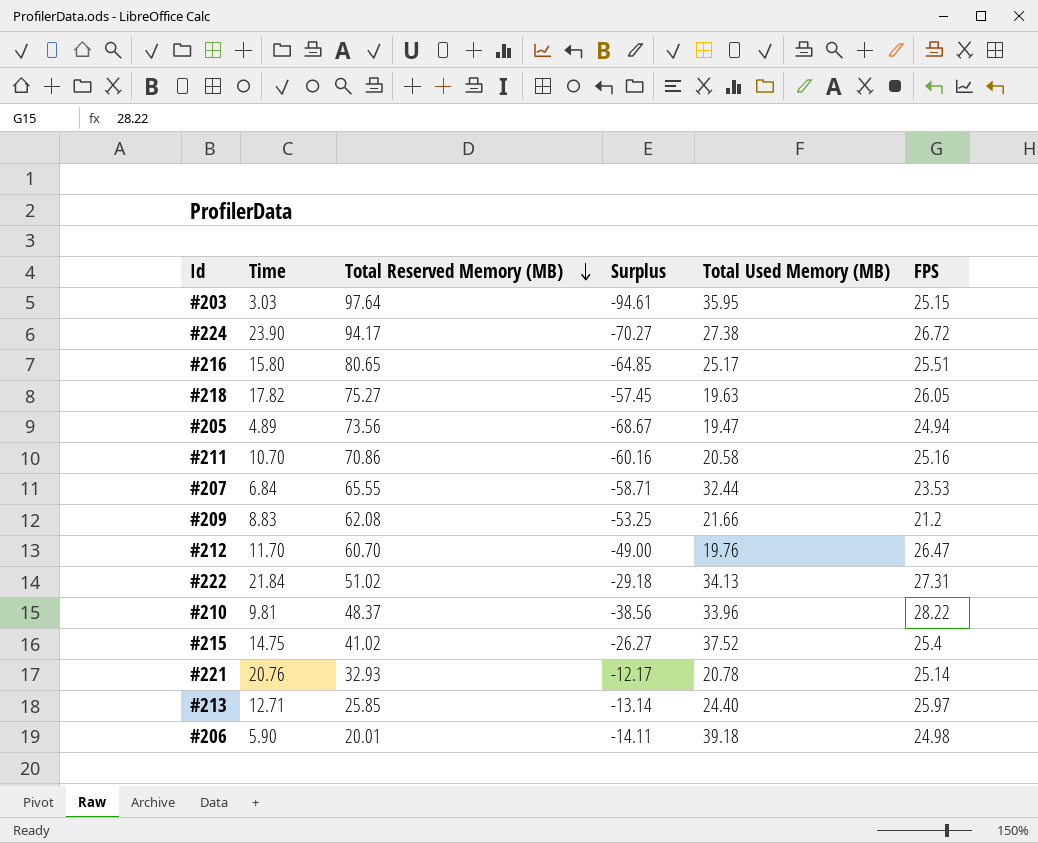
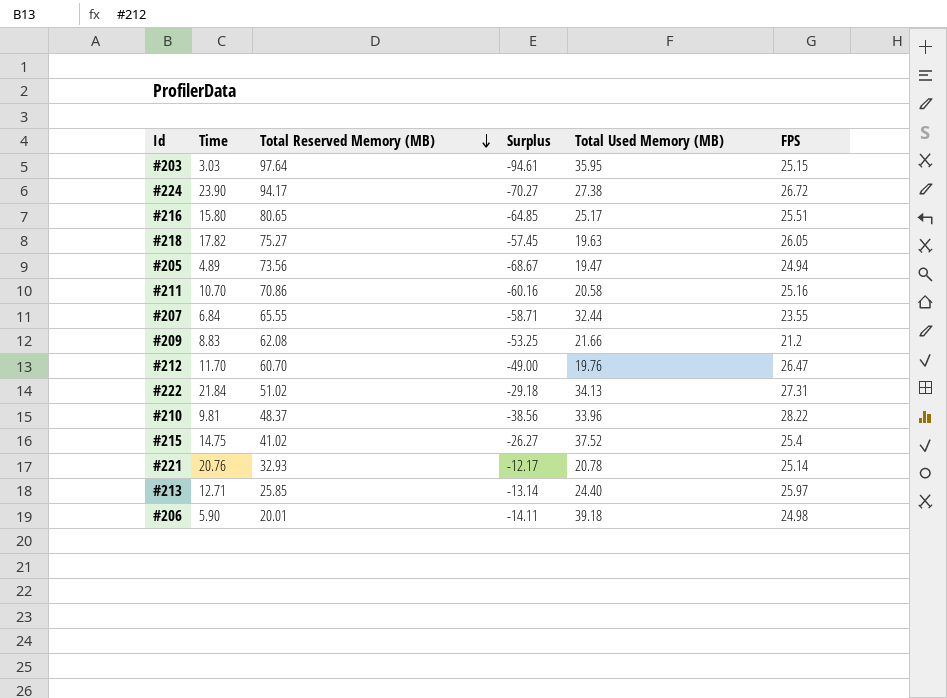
#207 | FPS: 23.53 -> 23.55

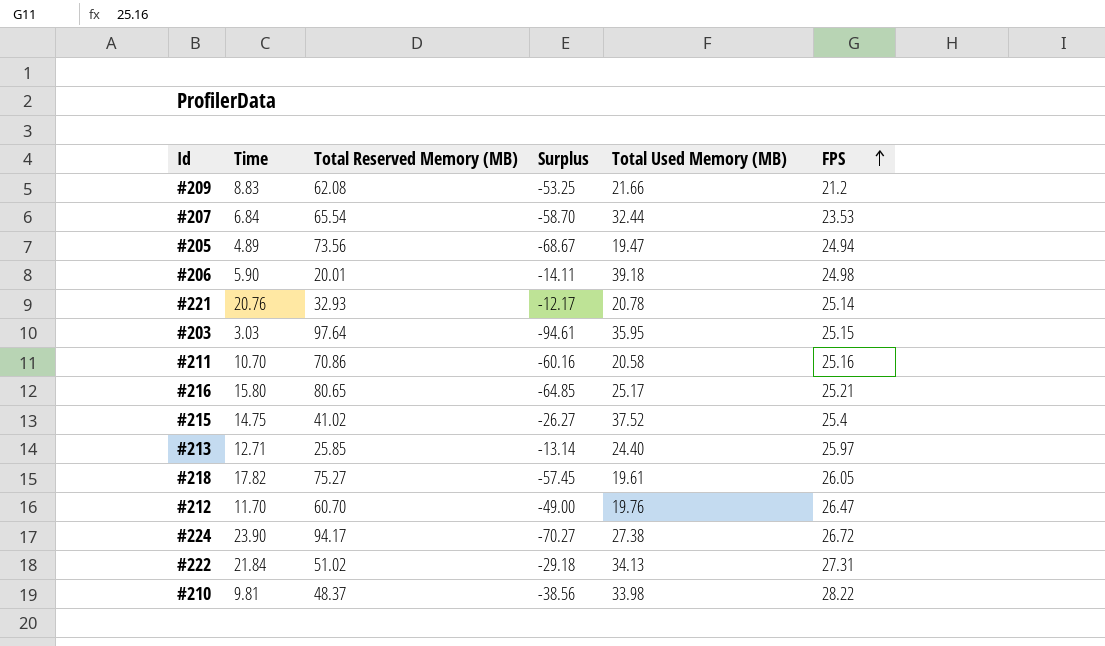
row order: Total Reserved Memory (MB) descending -> FPS ascending
#207 | Total Reserved Memory (MB): 65.55 -> 65.54
#207 | Surplus: -58.71 -> -58.70
#207 | FPS: 23.55 -> 23.53
#216 | FPS: 25.51 -> 25.21
#218 | Total Used Memory (MB): 19.63 -> 19.61
#210 | Total Used Memory (MB): 33.96 -> 33.98

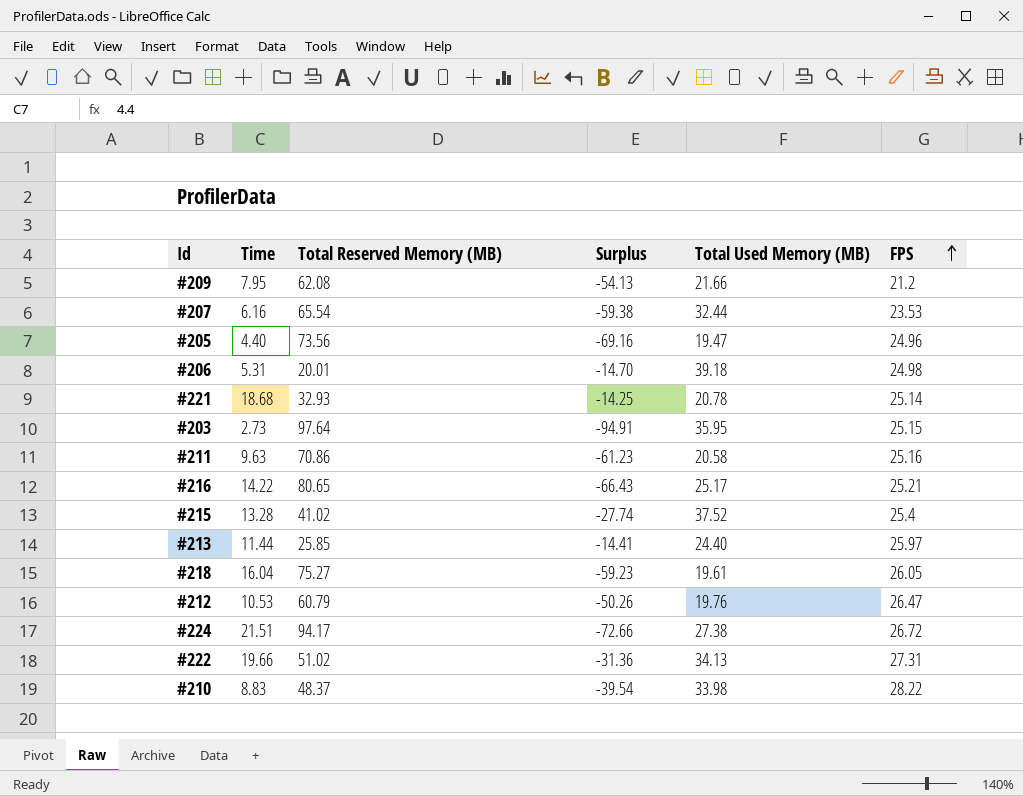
#209 | Time: 8.83 -> 7.95
#209 | Surplus: -53.25 -> -54.13
#207 | Time: 6.84 -> 6.16
#207 | Surplus: -58.70 -> -59.38
#205 | Time: 4.89 -> 4.40
#205 | Surplus: -68.67 -> -69.16
#205 | FPS: 24.94 -> 24.96
#206 | Time: 5.90 -> 5.31
#206 | Surplus: -14.11 -> -14.70
#221 | Time: 20.76 -> 18.68
#221 | Surplus: -12.17 -> -14.25
#203 | Time: 3.03 -> 2.73
#203 | Surplus: -94.61 -> -94.91
#211 | Time: 10.70 -> 9.63
#211 | Surplus: -60.16 -> -61.23
#216 | Time: 15.80 -> 14.22
#216 | Surplus: -64.85 -> -66.43
#215 | Time: 14.75 -> 13.28
#215 | Surplus: -26.27 -> -27.74
#213 | Time: 12.71 -> 11.44
#213 | Surplus: -13.14 -> -14.41
#218 | Time: 17.82 -> 16.04
#218 | Surplus: -57.45 -> -59.23
#212 | Time: 11.70 -> 10.53
#212 | Total Reserved Memory (MB): 60.70 -> 60.79
#212 | Surplus: -49.00 -> -50.26
#224 | Time: 23.90 -> 21.51
#224 | Surplus: -70.27 -> -72.66
#222 | Time: 21.84 -> 19.66
#222 | Surplus: -29.18 -> -31.36
#210 | Time: 9.81 -> 8.83
#210 | Surplus: -38.56 -> -39.54

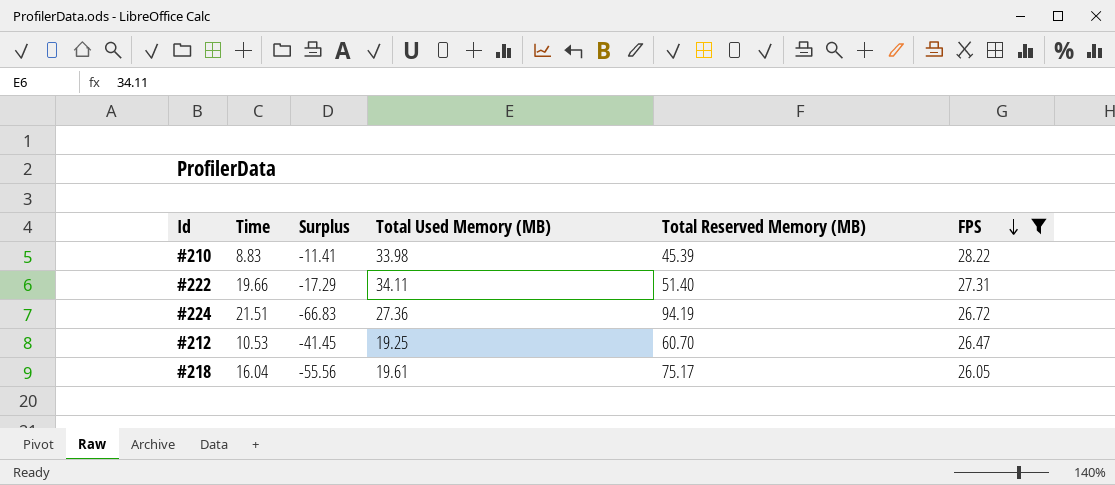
filter: none -> FPS >= 26.05
row order: FPS ascending -> FPS descending
column Surplus | formula: [Time] - [Total Reserved Memory (MB)] -> [Total Used Memory (MB)] - [Total Reserved Memory (MB)]
column Total Reserved Memory (MB) | position: 3 -> 5
#210 | Total Reserved Memory (MB): 48.37 -> 45.39
#222 | Total Used Memory (MB): 34.13 -> 34.11
#222 | Total Reserved Memory (MB): 51.02 -> 51.40
#224 | Total Used Memory (MB): 27.38 -> 27.36
#224 | Total Reserved Memory (MB): 94.17 -> 94.19
#212 | Total Used Memory (MB): 19.76 -> 19.25
#212 | Total Reserved Memory (MB): 60.79 -> 60.70
#218 | Total Reserved Memory (MB): 75.27 -> 75.17

